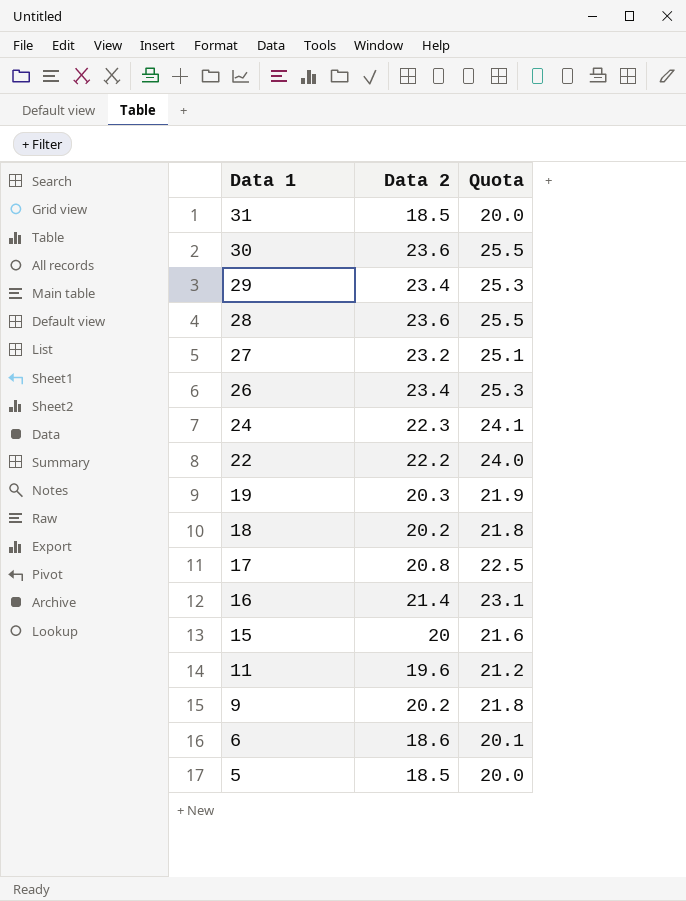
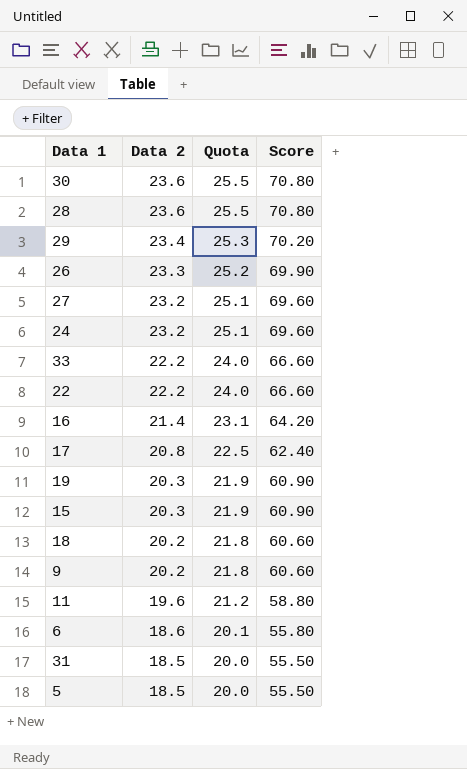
row order: Data 1 descending -> Data 2 descending
column Score | formula: none -> [Data 2] * 3
26 | Data 2: 23.4 -> 23.3
26 | Quota: 25.3 -> 25.2
24 | Data 2: 22.3 -> 23.2
24 | Quota: 24.1 -> 25.1
row 33: none -> 22.2 | 24.0 | 66.60
15 | Data 2: 20 -> 20.3
15 | Quota: 21.6 -> 21.9

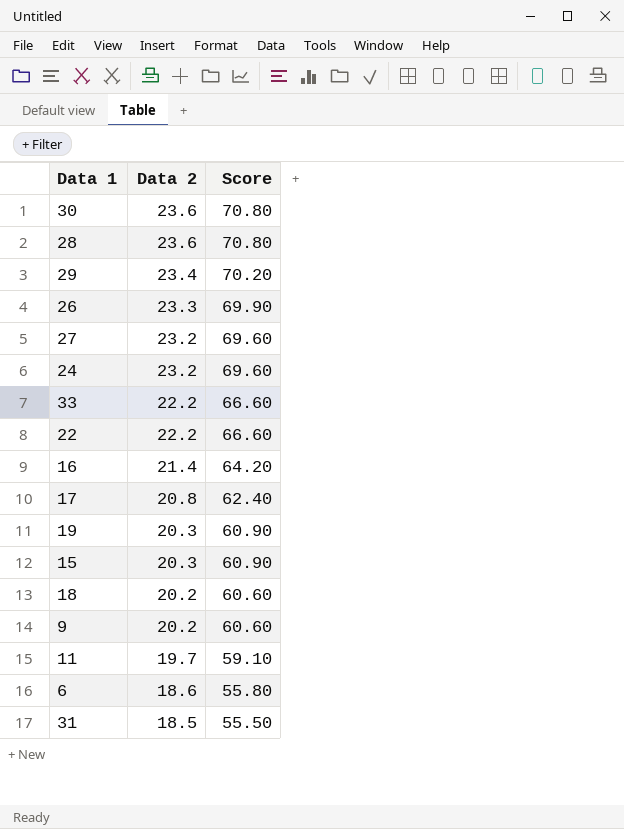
column Quota | formula: [Data 2] * 1.08 -> none
row 5: 18.5 | 20.0 | 55.50 -> none
11 | Data 2: 19.6 -> 19.7
11 | Score: 58.80 -> 59.10

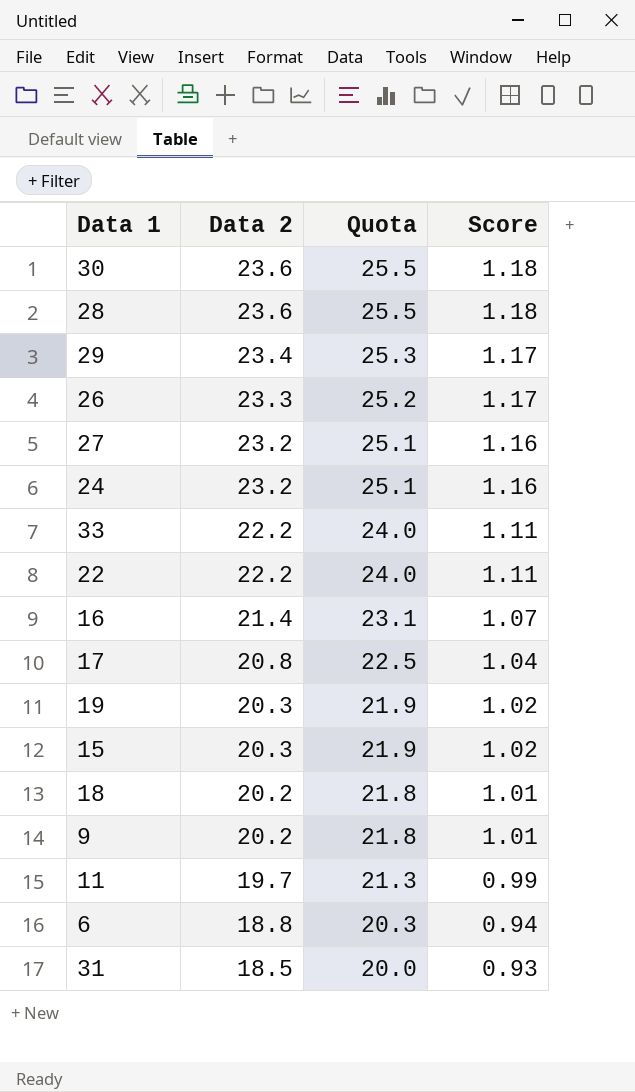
column Quota | formula: none -> [Data 2] * 1.08
column Score | formula: [Data 2] * 3 -> [Data 2] * 0.05
6 | Data 2: 18.6 -> 18.8

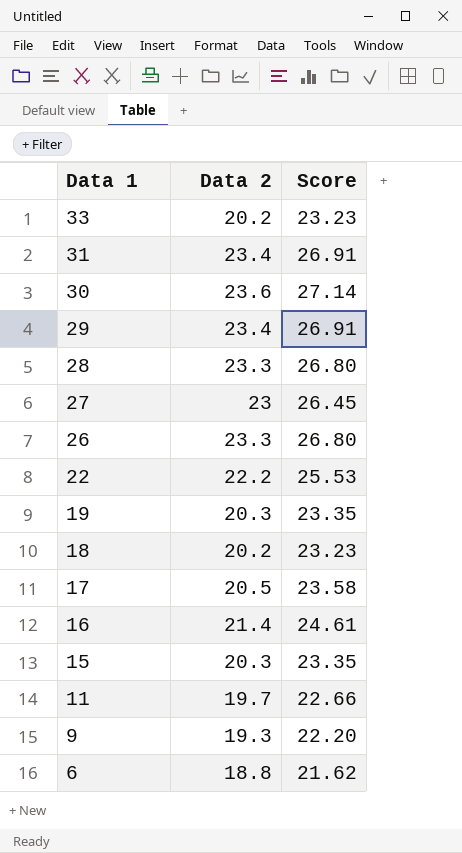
row order: Data 2 descending -> Data 1 descending
column Quota | formula: [Data 2] * 1.08 -> none
column Score | formula: [Data 2] * 0.05 -> [Data 2] * 1.15
row 24: 23.2 | 25.1 | 1.16 -> none
33 | Data 2: 22.2 -> 20.2
31 | Data 2: 18.5 -> 23.4
28 | Data 2: 23.6 -> 23.3
27 | Data 2: 23.2 -> 23
17 | Data 2: 20.8 -> 20.5
9 | Data 2: 20.2 -> 19.3

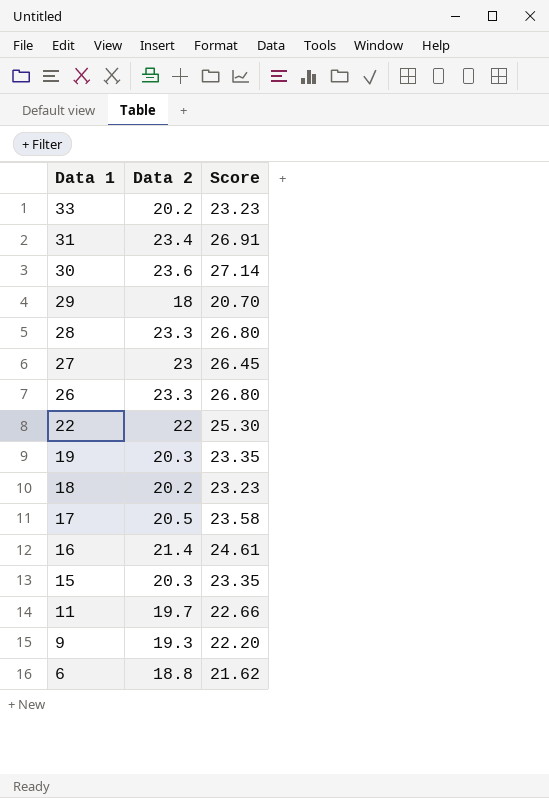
29 | Data 2: 23.4 -> 18
29 | Score: 26.91 -> 20.70
22 | Data 2: 22.2 -> 22
22 | Score: 25.53 -> 25.30

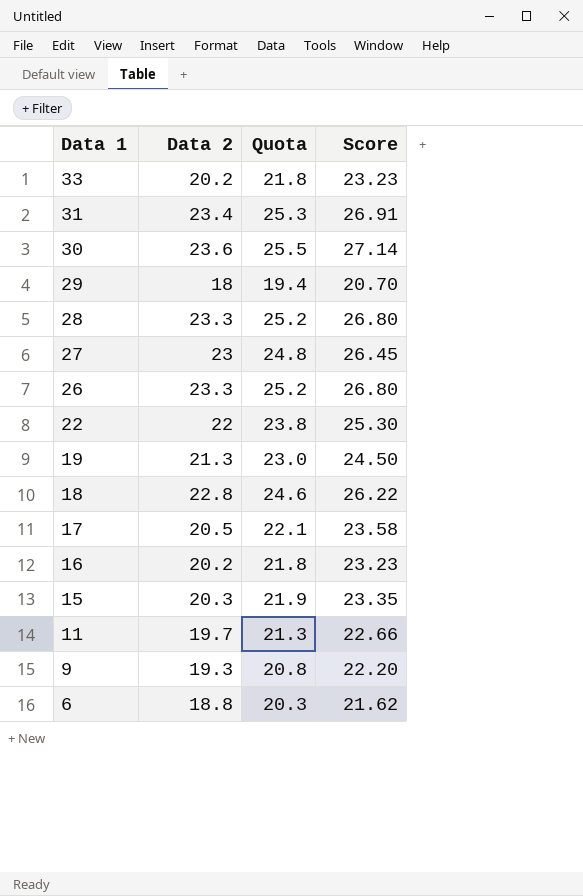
column Quota | formula: none -> [Data 2] * 1.08
19 | Data 2: 20.3 -> 21.3
19 | Score: 23.35 -> 24.50
18 | Data 2: 20.2 -> 22.8
18 | Score: 23.23 -> 26.22
16 | Data 2: 21.4 -> 20.2
16 | Score: 24.61 -> 23.23

